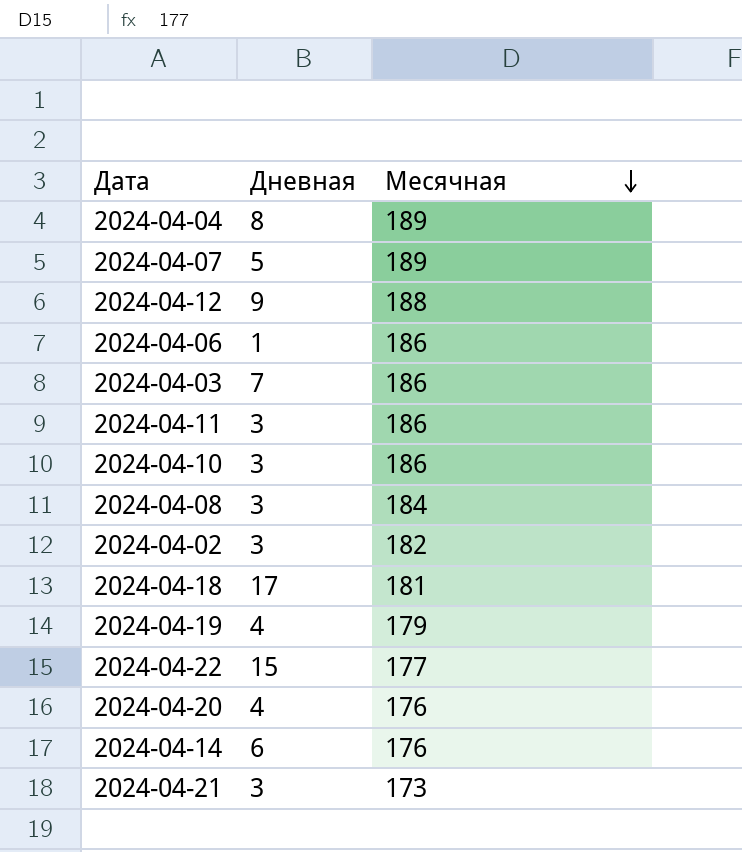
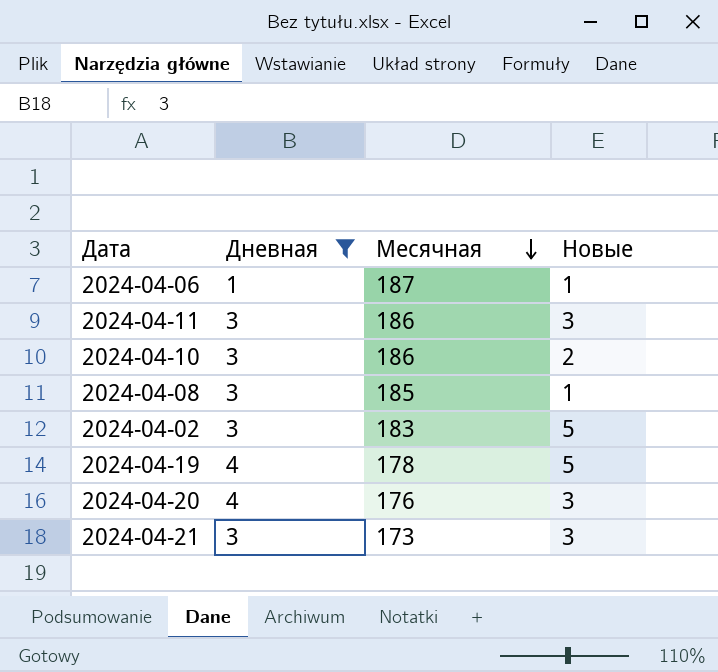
filter: none -> Дневная <= 4
column Новые | position: none -> 4
2024-04-06 | Месячная: 186 -> 187
2024-04-08 | Месячная: 184 -> 185
2024-04-02 | Месячная: 182 -> 183
2024-04-19 | Месячная: 179 -> 178

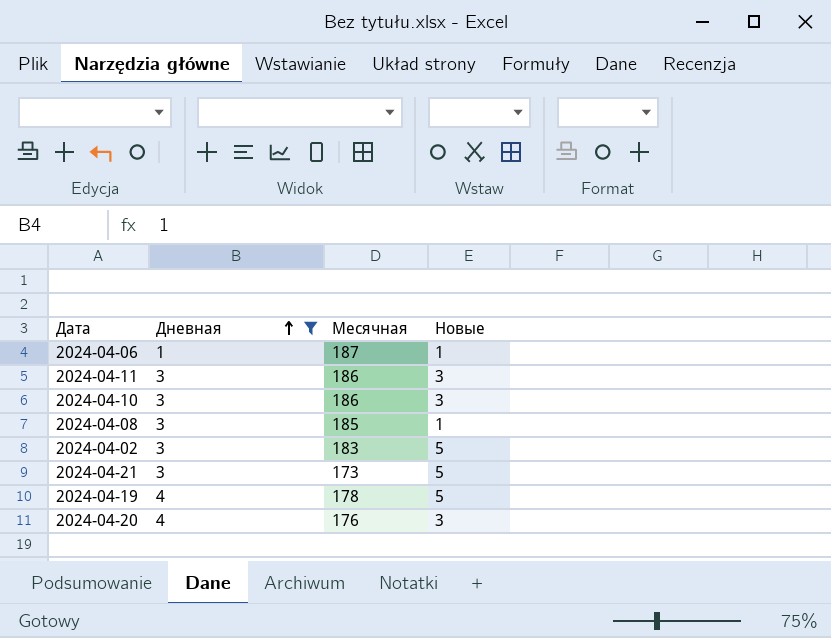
row order: Месячная descending -> Дневная ascending
2024-04-10 | Новые: 2 -> 3
2024-04-21 | Новые: 3 -> 5

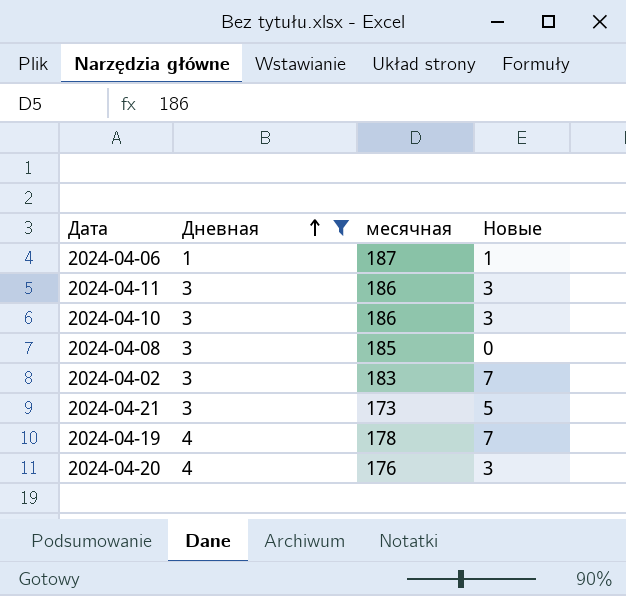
column name: Месячная -> месячная
2024-04-08 | Новые: 1 -> 0
2024-04-02 | Новые: 5 -> 7
2024-04-19 | Новые: 5 -> 7

